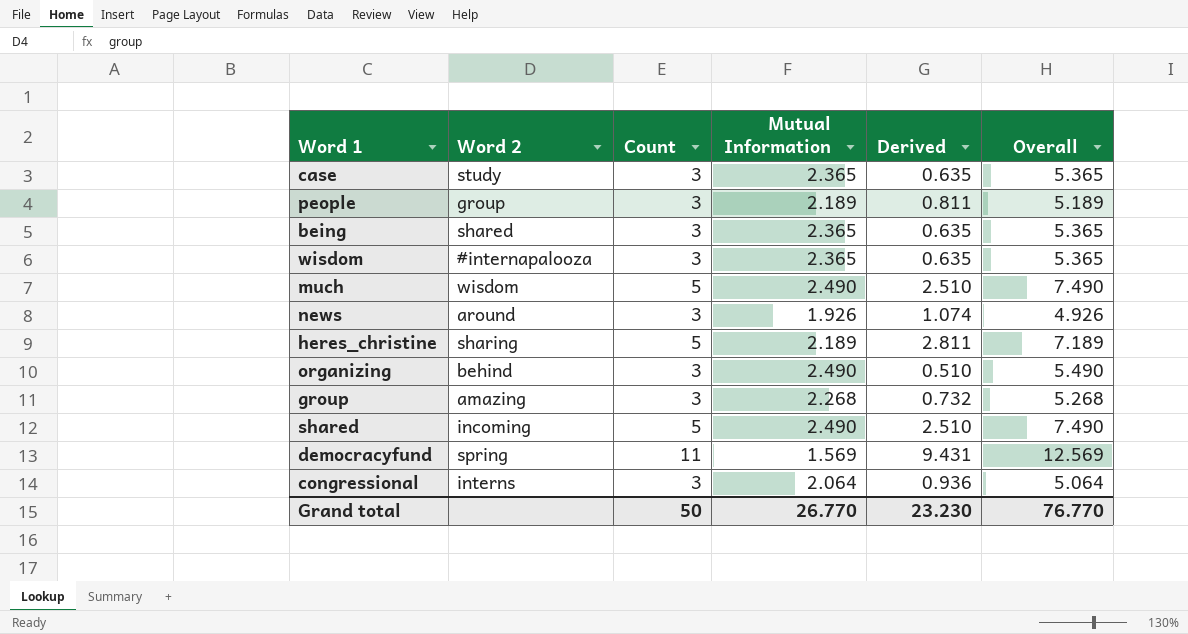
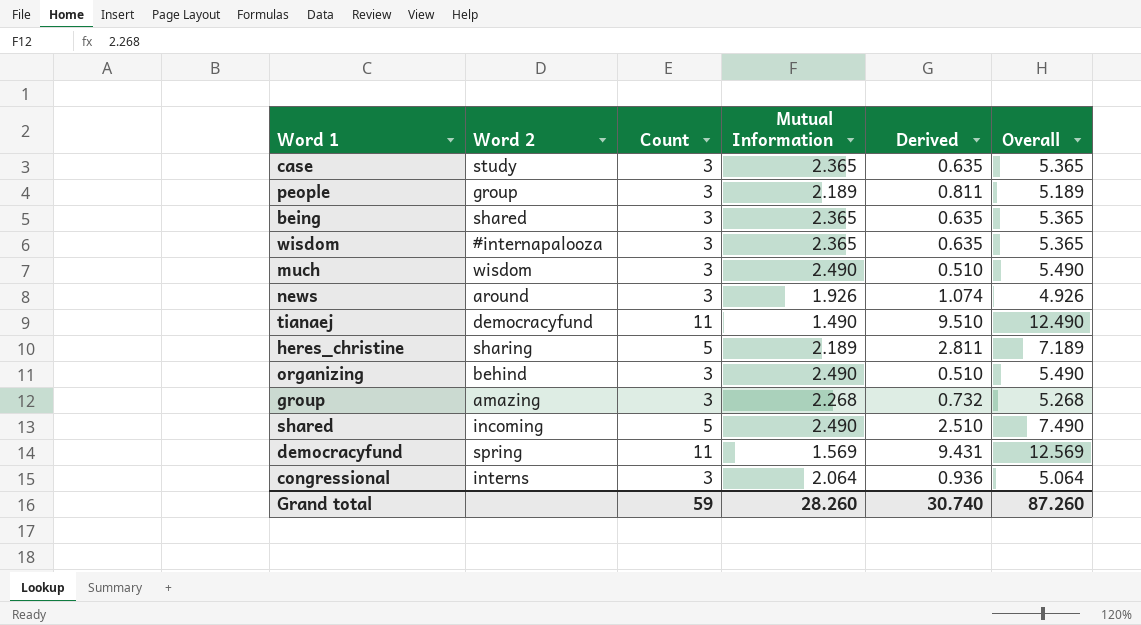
much | Count: 5 -> 3
much | Derived: 2.510 -> 0.510
much | Overall: 7.490 -> 5.490
row tianaej: none -> democracyfund | 11 | 1.490 | 9.510 | 12.490
Grand total | Count: 50 -> 59
Grand total | Mutual Information: 26.770 -> 28.260
Grand total | Derived: 23.230 -> 30.740
Grand total | Overall: 76.770 -> 87.260

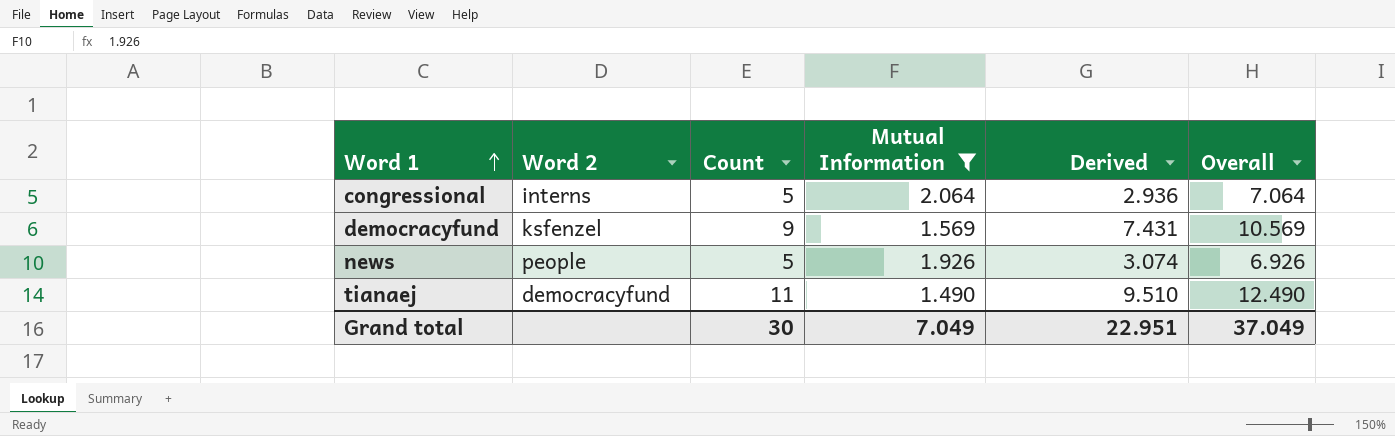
filter: none -> Mutual Information <= 2.064
row order: none -> Word 1 ascending
congressional | Count: 3 -> 5
congressional | Derived: 0.936 -> 2.936
congressional | Overall: 5.064 -> 7.064
democracyfund | Word 2: spring -> ksfenzel
democracyfund | Count: 11 -> 9
democracyfund | Derived: 9.431 -> 7.431
democracyfund | Overall: 12.569 -> 10.569
news | Word 2: around -> people
news | Count: 3 -> 5
news | Derived: 1.074 -> 3.074
news | Overall: 4.926 -> 6.926
Grand total | Count: 59 -> 30
Grand total | Mutual Information: 28.260 -> 7.049
Grand total | Derived: 30.740 -> 22.951
Grand total | Overall: 87.260 -> 37.049

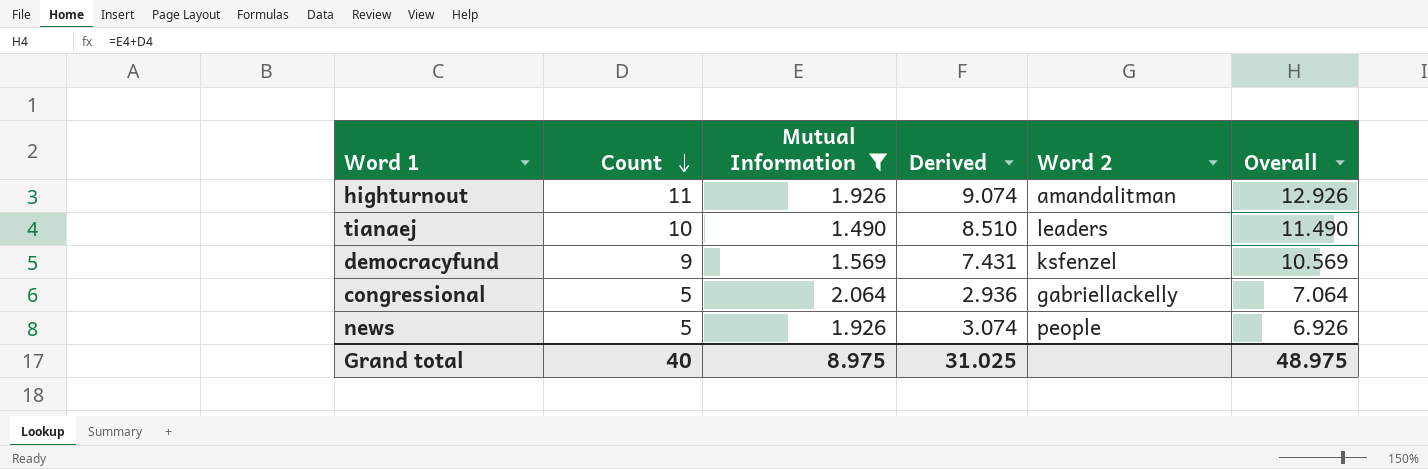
row order: Word 1 ascending -> Count descending
column Word 2 | position: 2 -> 5
row highturnout: none -> 11 | 1.926 | 9.074 | amandalitman | 12.926
tianaej | Count: 11 -> 10
tianaej | Derived: 9.510 -> 8.510
tianaej | Word 2: democracyfund -> leaders
tianaej | Overall: 12.490 -> 11.490
congressional | Word 2: interns -> gabriellackelly
Grand total | Count: 30 -> 40
Grand total | Mutual Information: 7.049 -> 8.975
Grand total | Derived: 22.951 -> 31.025
Grand total | Overall: 37.049 -> 48.975

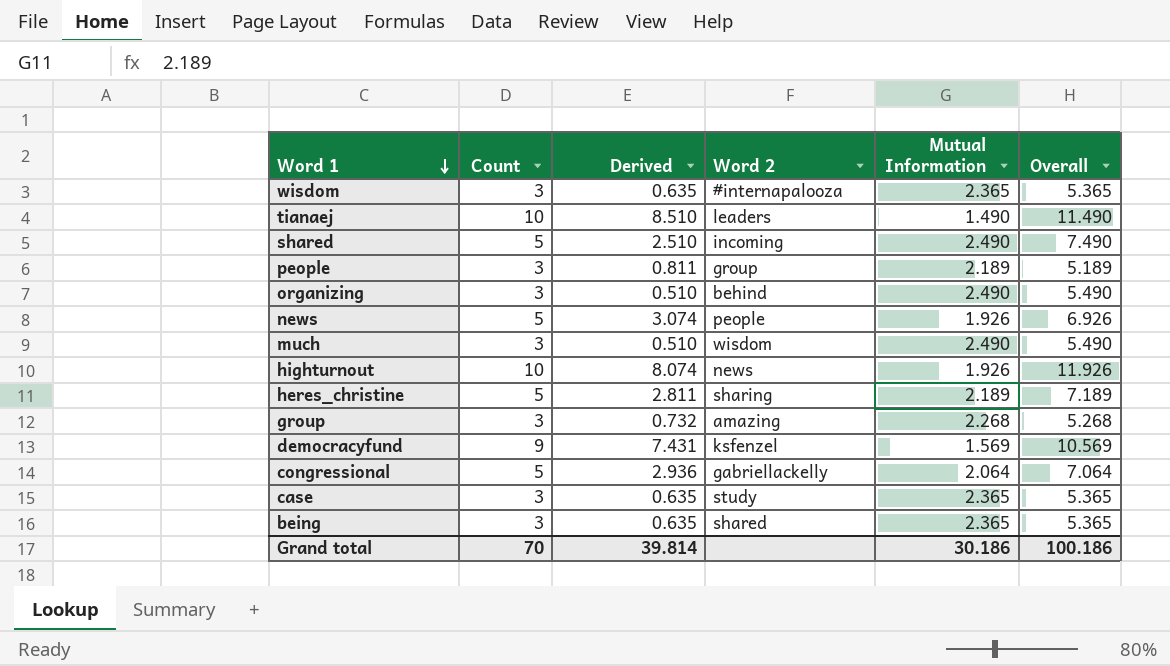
filter: Mutual Information <= 2.064 -> none
row order: Count descending -> Word 1 descending
column Mutual Information | position: 3 -> 5
highturnout | Count: 11 -> 10
highturnout | Derived: 9.074 -> 8.074
highturnout | Word 2: amandalitman -> news
highturnout | Overall: 12.926 -> 11.926
Grand total | Count: 40 -> 70
Grand total | Derived: 31.025 -> 39.814
Grand total | Mutual Information: 8.975 -> 30.186
Grand total | Overall: 48.975 -> 100.186

